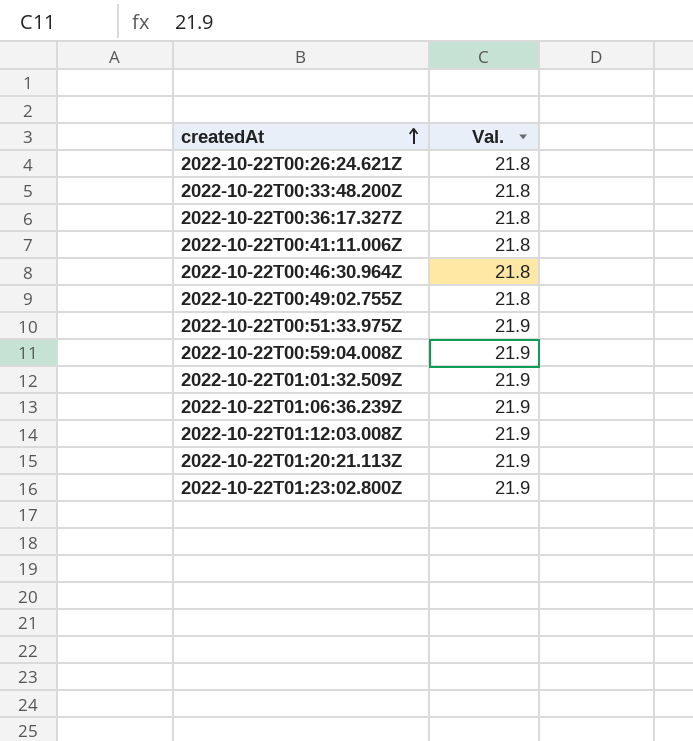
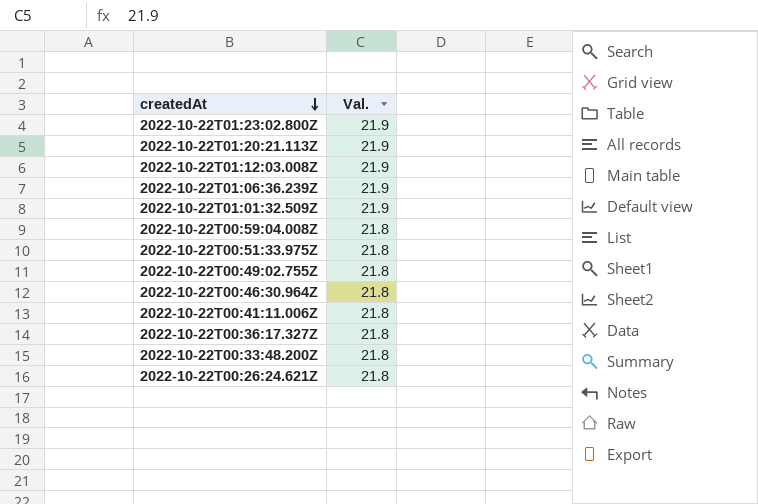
row order: createdAt ascending -> createdAt descending
2022-10-22T00:59:04.008Z | Val.: 21.9 -> 21.8
2022-10-22T00:51:33.975Z | Val.: 21.9 -> 21.8

